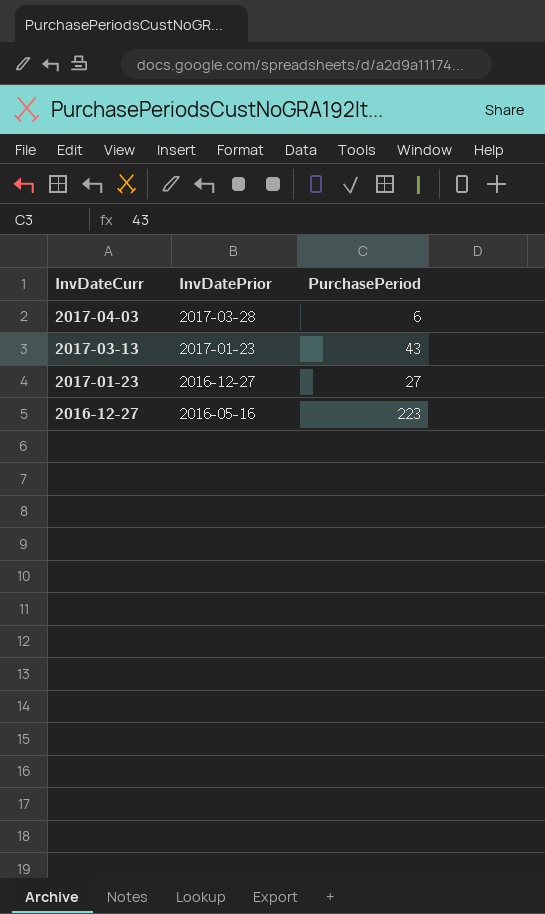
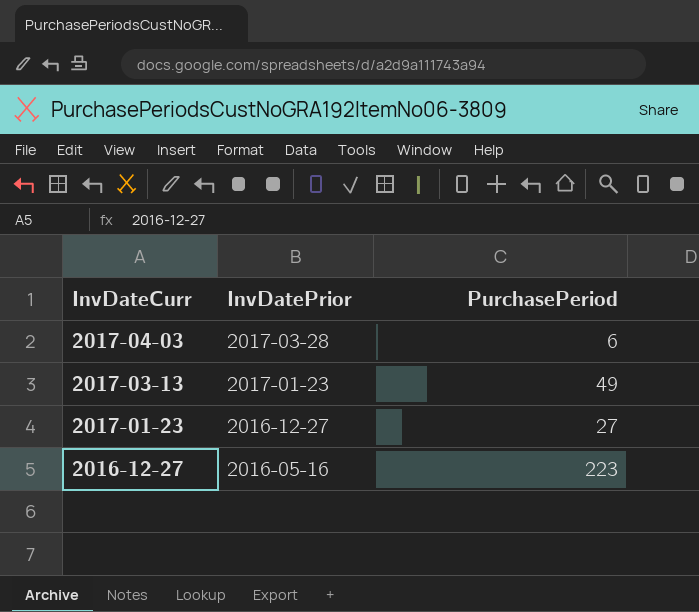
2017-03-13 | PurchasePeriod: 43 -> 49

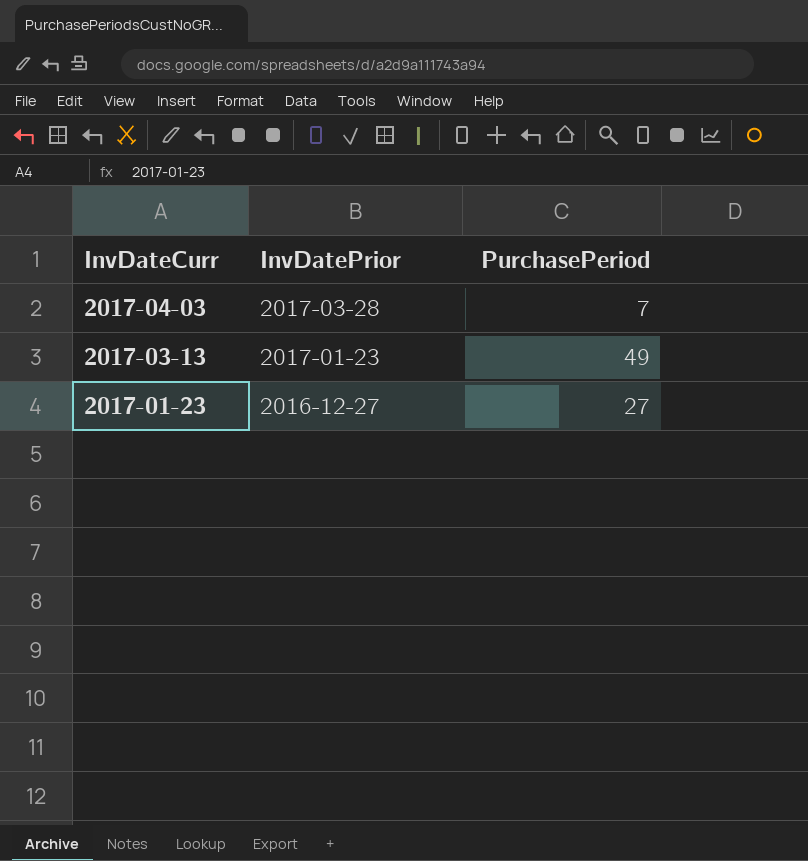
row 2016-12-27: 2016-05-16 | 223 -> none
2017-04-03 | PurchasePeriod: 6 -> 7

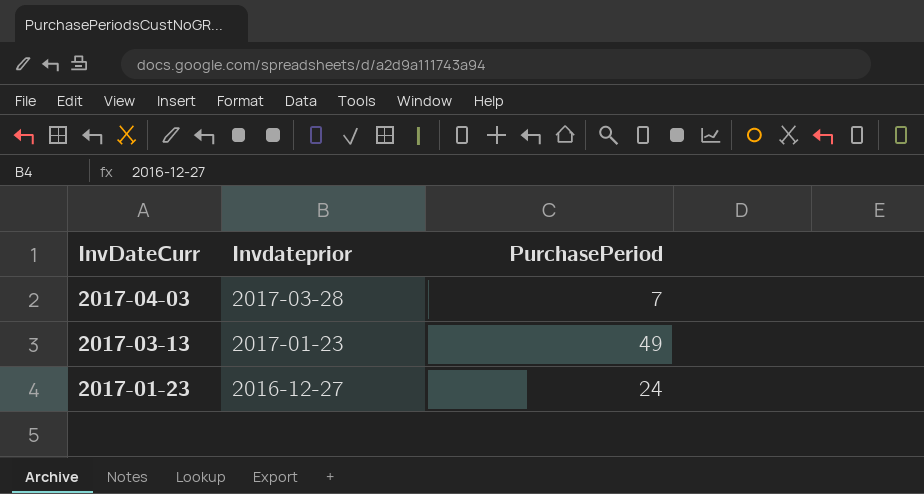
column name: InvDatePrior -> Invdateprior
2017-01-23 | PurchasePeriod: 27 -> 24

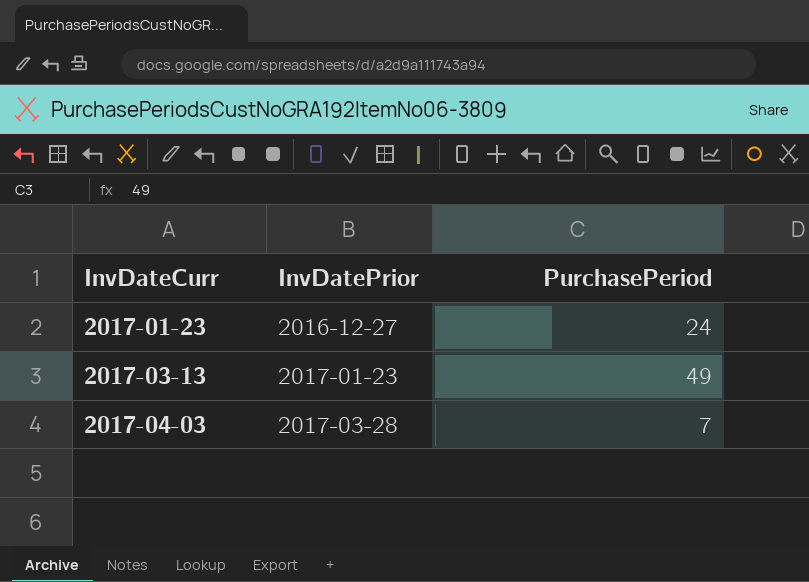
row order: InvDateCurr descending -> InvDateCurr ascending
column name: Invdateprior -> InvDatePrior

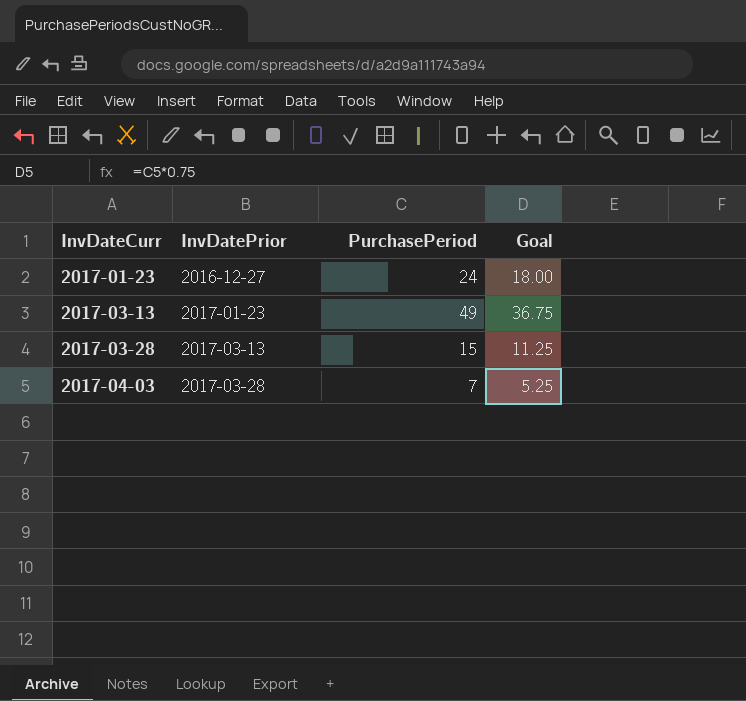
column Goal | formula: none -> [PurchasePeriod] * 0.75
row 2017-03-28: none -> 2017-03-13 | 15 | 11.25

